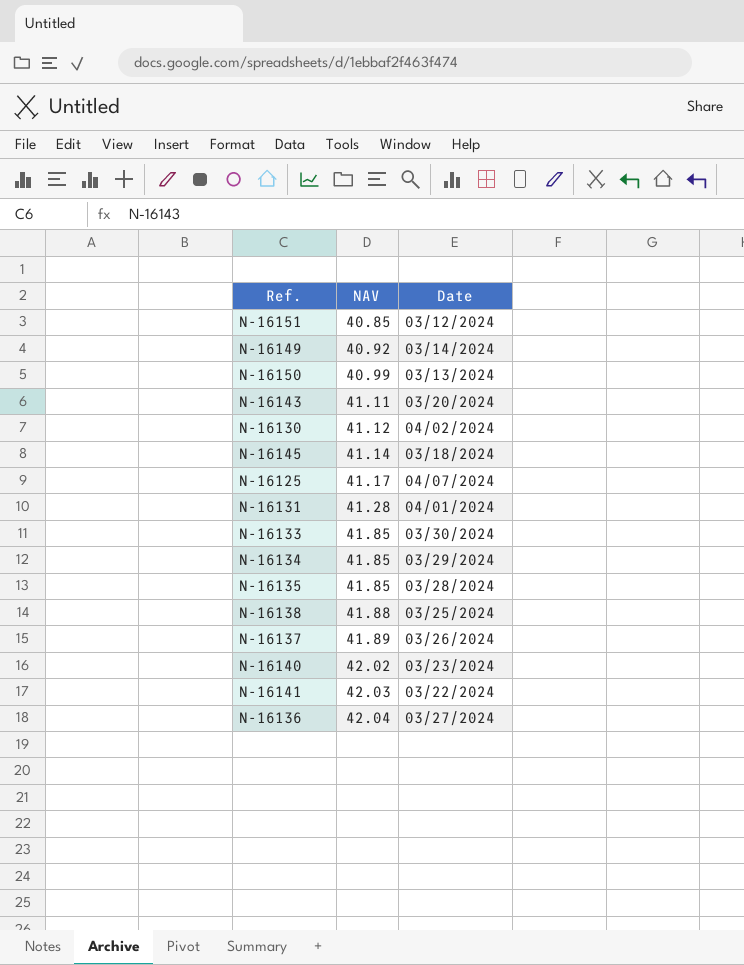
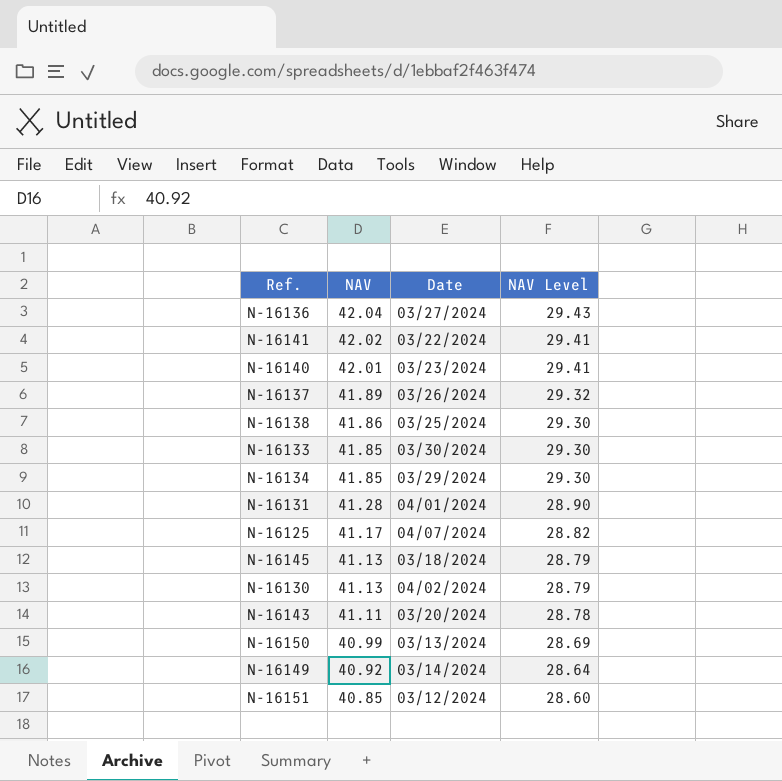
row order: NAV ascending -> NAV descending
column NAV Level | formula: none -> [NAV] * 0.7
row N-16135: 41.85 | 03/28/2024 -> none
N-16141 | NAV: 42.03 -> 42.02
N-16140 | NAV: 42.02 -> 42.01
N-16138 | NAV: 41.88 -> 41.86
N-16145 | NAV: 41.14 -> 41.13
N-16130 | NAV: 41.12 -> 41.13

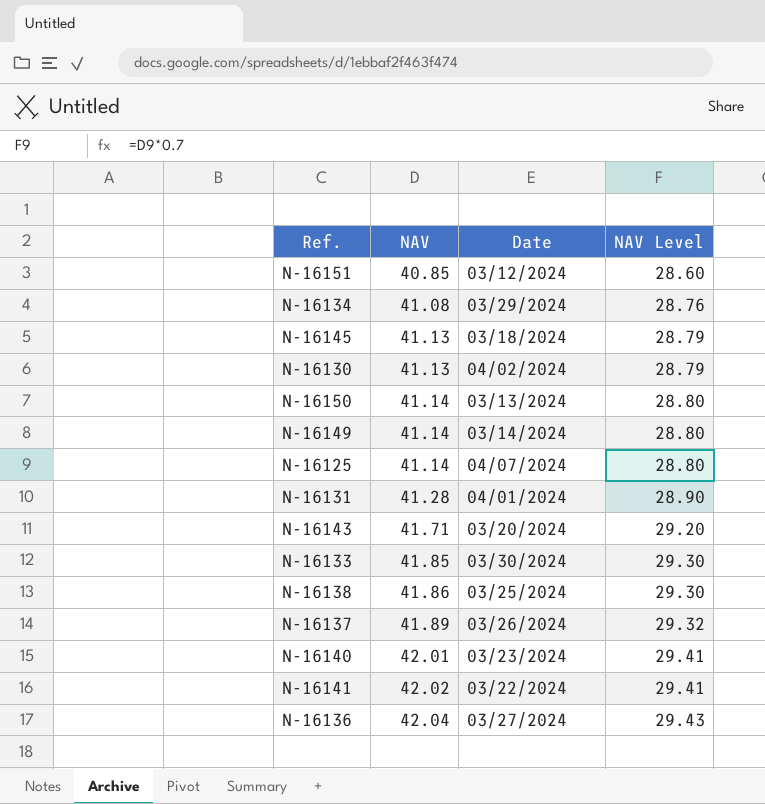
row order: NAV descending -> NAV ascending
N-16134 | NAV: 41.85 -> 41.08
N-16134 | NAV Level: 29.30 -> 28.76
N-16150 | NAV: 40.99 -> 41.14
N-16150 | NAV Level: 28.69 -> 28.80
N-16149 | NAV: 40.92 -> 41.14
N-16149 | NAV Level: 28.64 -> 28.80
N-16125 | NAV: 41.17 -> 41.14
N-16125 | NAV Level: 28.82 -> 28.80
N-16143 | NAV: 41.11 -> 41.71
N-16143 | NAV Level: 28.78 -> 29.20

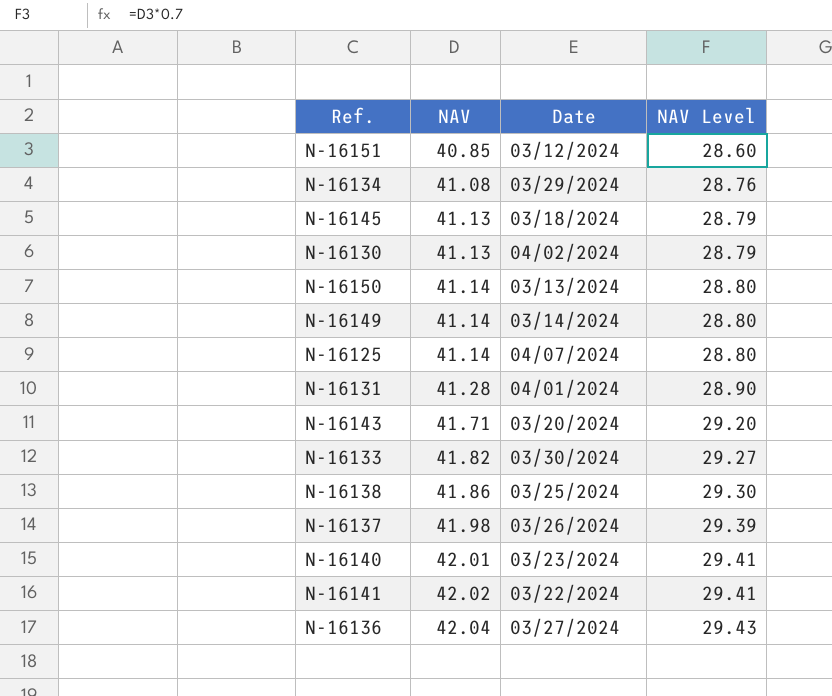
N-16133 | NAV: 41.85 -> 41.82
N-16133 | NAV Level: 29.30 -> 29.27
N-16137 | NAV: 41.89 -> 41.98
N-16137 | NAV Level: 29.32 -> 29.39

